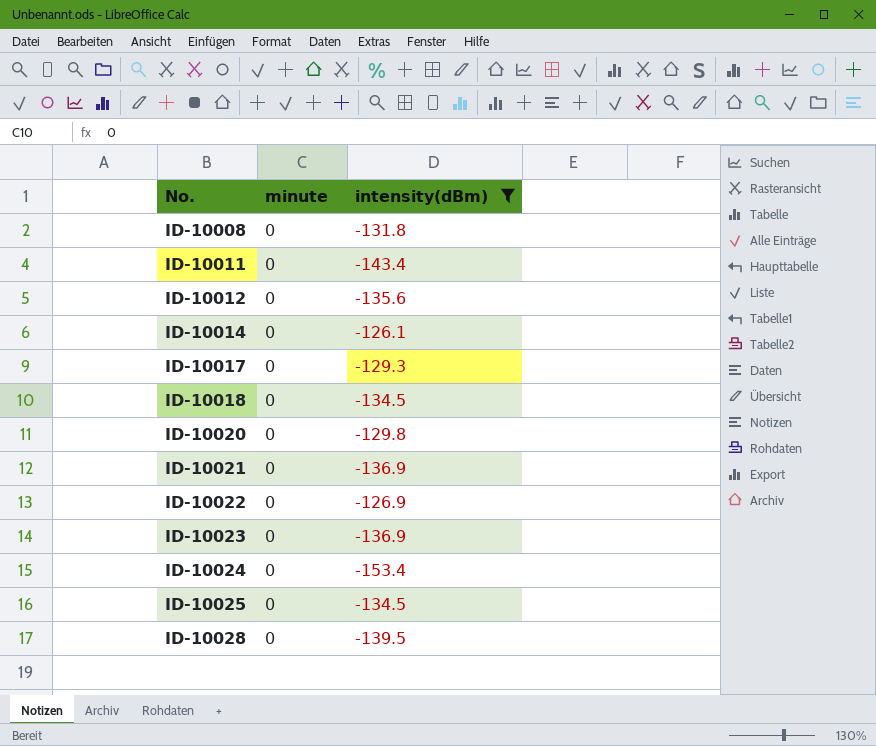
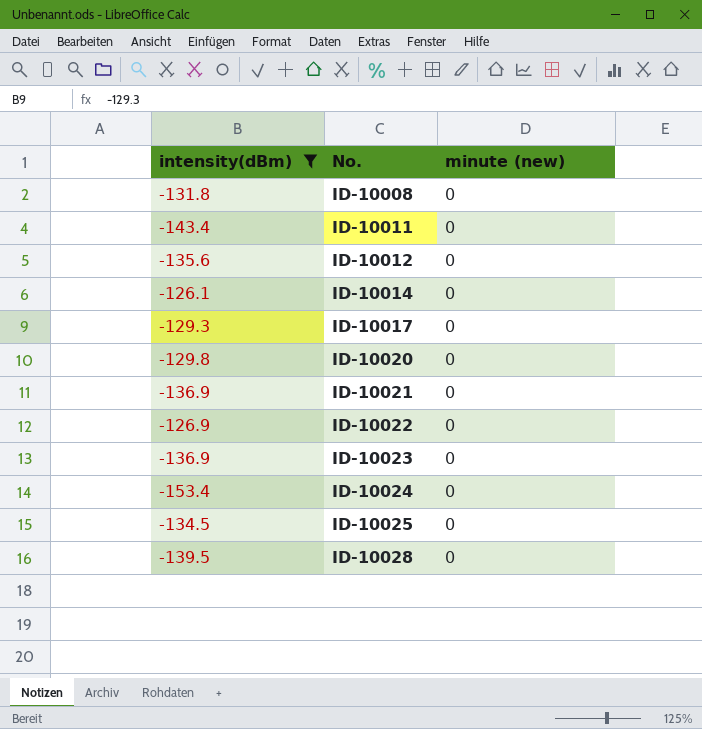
column intensity(dBm) | position: 3 -> 1
column name: minute -> minute (new)
row ID-10018: 0 | -134.5 -> none

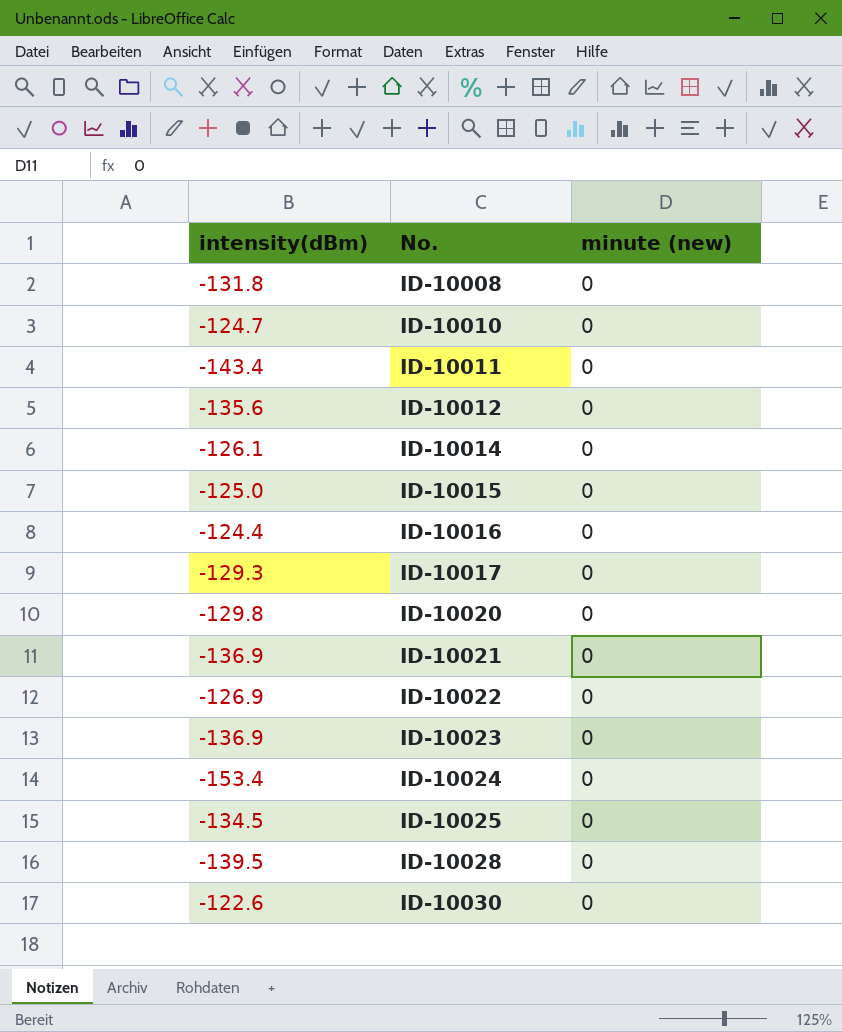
filter: intensity(dBm) <= -126.1 -> none

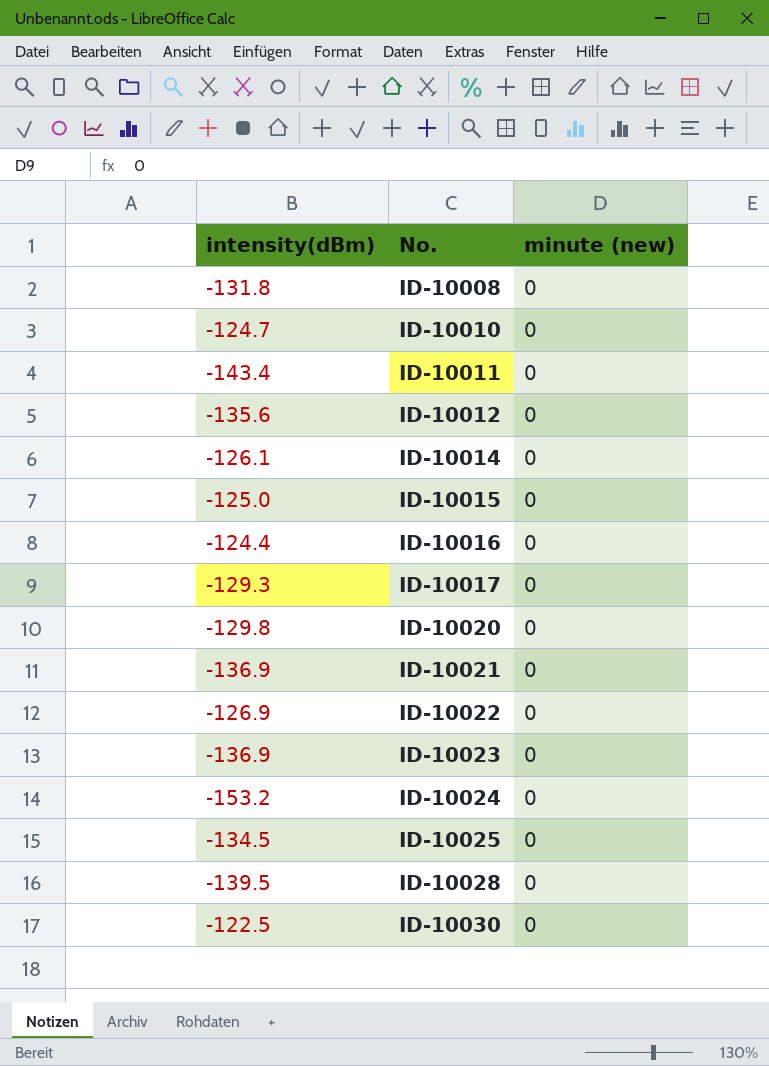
ID-10024 | intensity(dBm): -153.4 -> -153.2
ID-10030 | intensity(dBm): -122.6 -> -122.5

